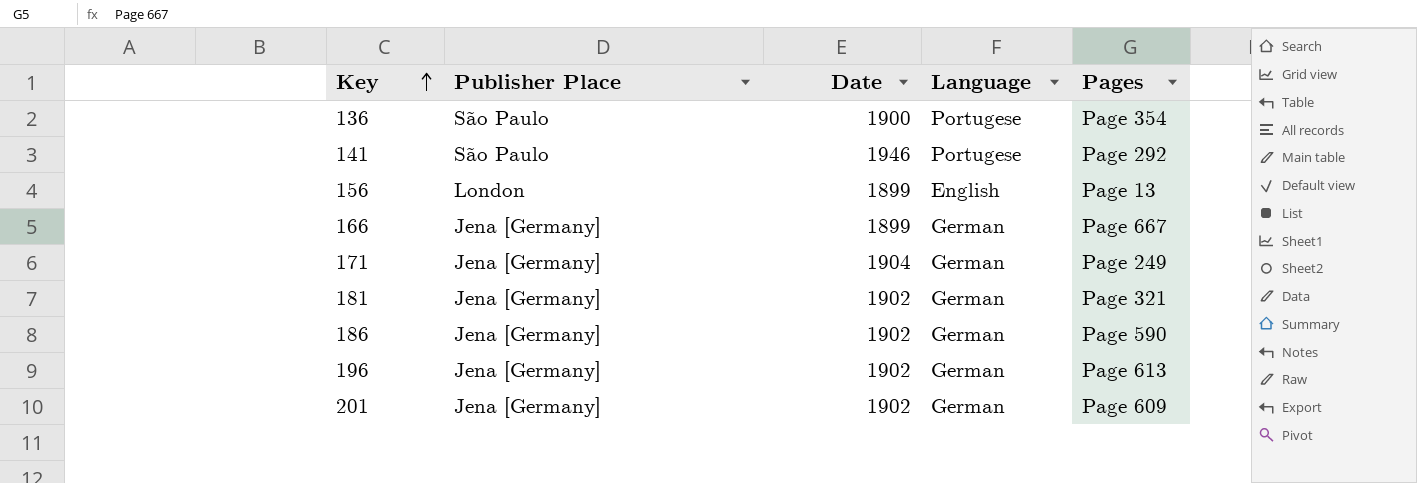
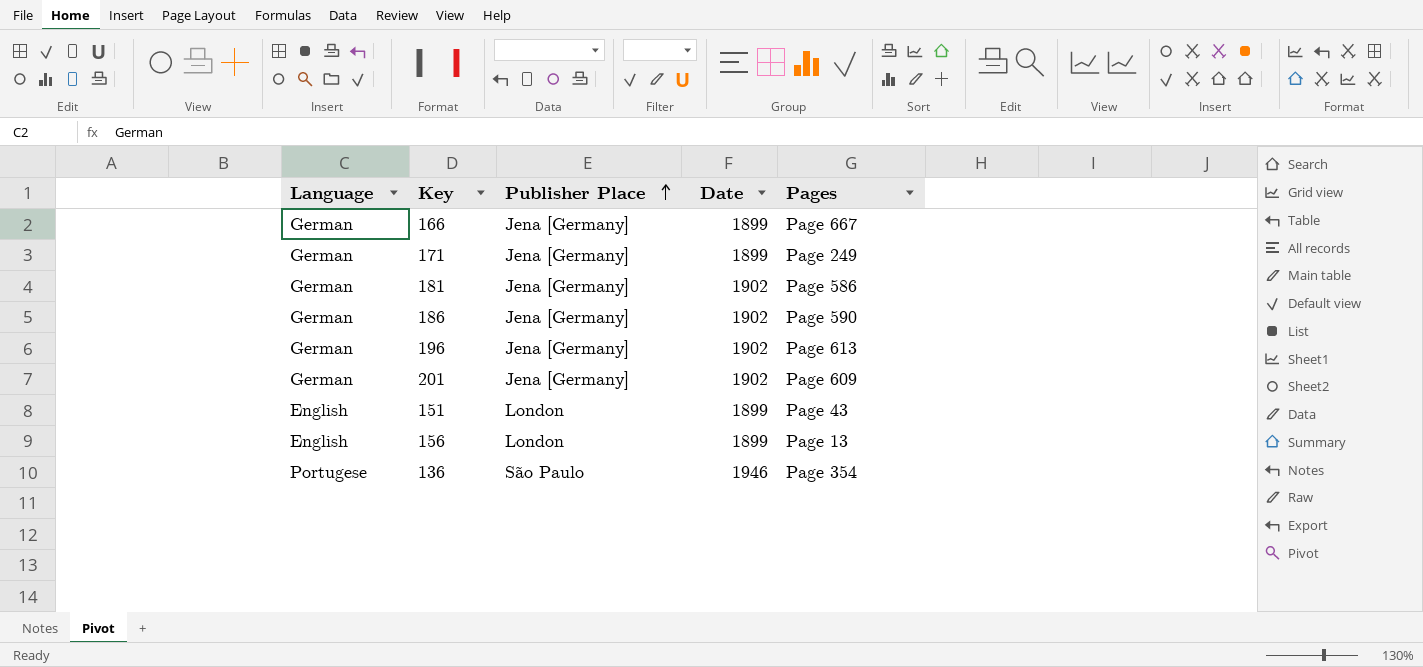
row order: Key ascending -> Publisher Place ascending
column Language | position: 4 -> 1
row 141: São Paulo | 1946 | Portugese | Page 292 -> none
171 | Date: 1904 -> 1899
181 | Pages: Page 321 -> Page 586
row 151: none -> English | London | 1899 | Page 43
136 | Date: 1900 -> 1946

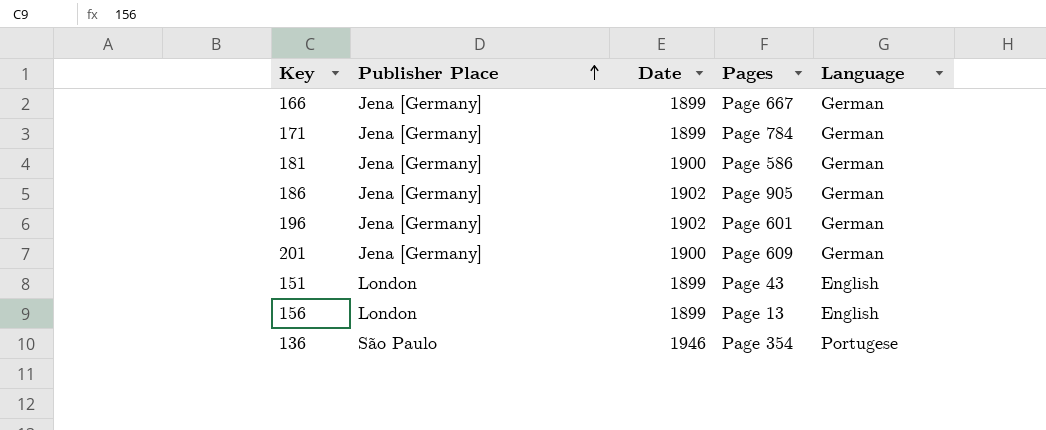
column Language | position: 1 -> 5
171 | Pages: Page 249 -> Page 784
181 | Date: 1902 -> 1900
186 | Pages: Page 590 -> Page 905
196 | Pages: Page 613 -> Page 601
201 | Date: 1902 -> 1900

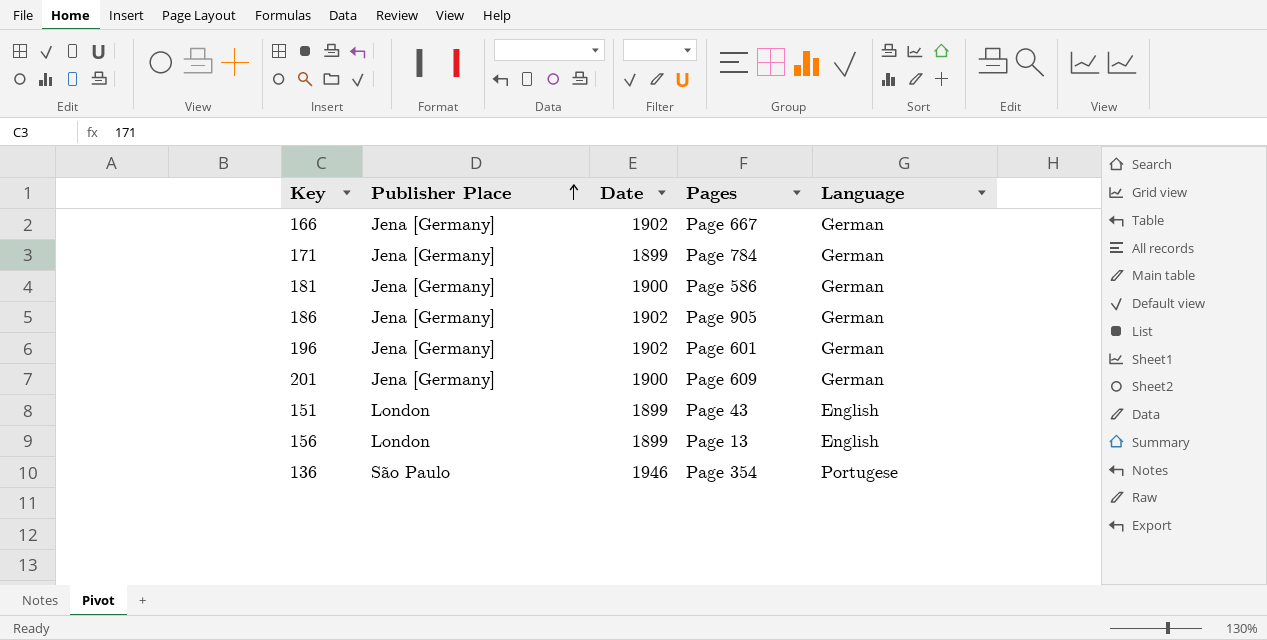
166 | Date: 1899 -> 1902

